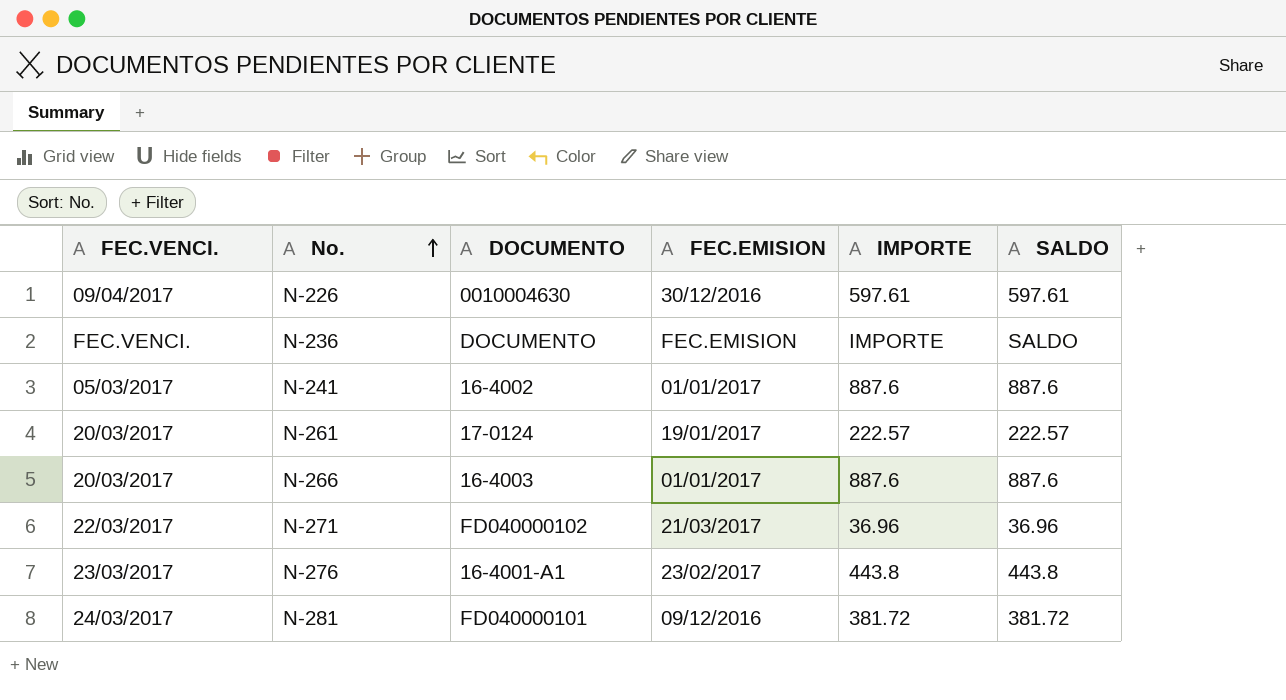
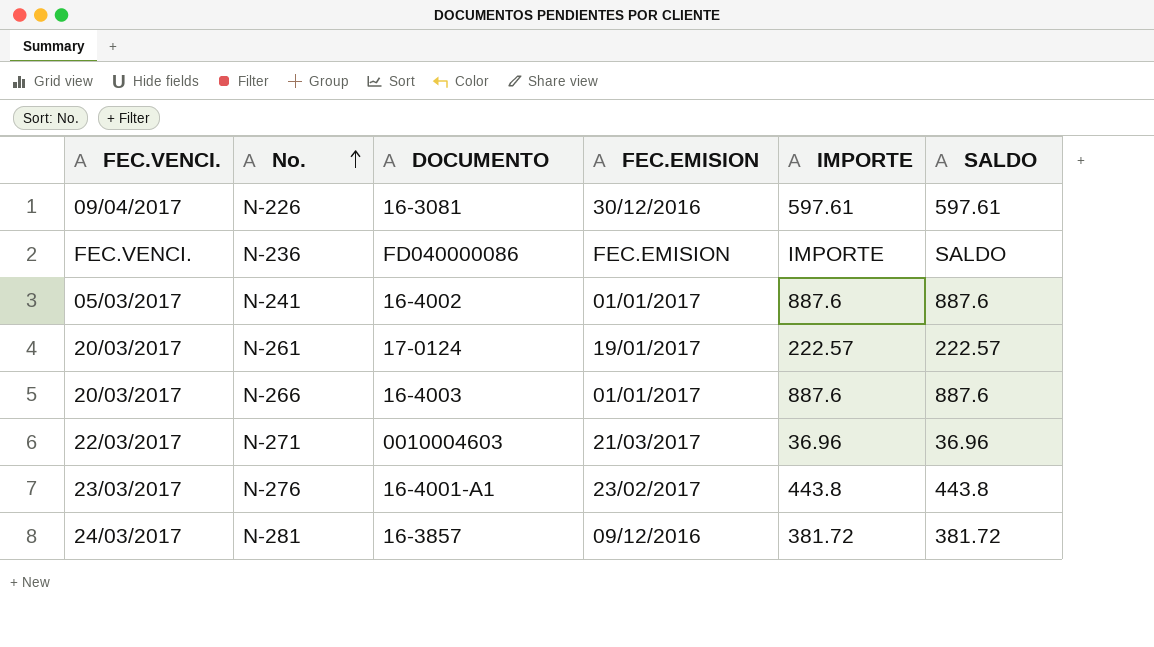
N-226 | DOCUMENTO: 0010004630 -> 16-3081
N-236 | DOCUMENTO: DOCUMENTO -> FD040000086
N-271 | DOCUMENTO: FD040000102 -> 0010004603
N-281 | DOCUMENTO: FD040000101 -> 16-3857

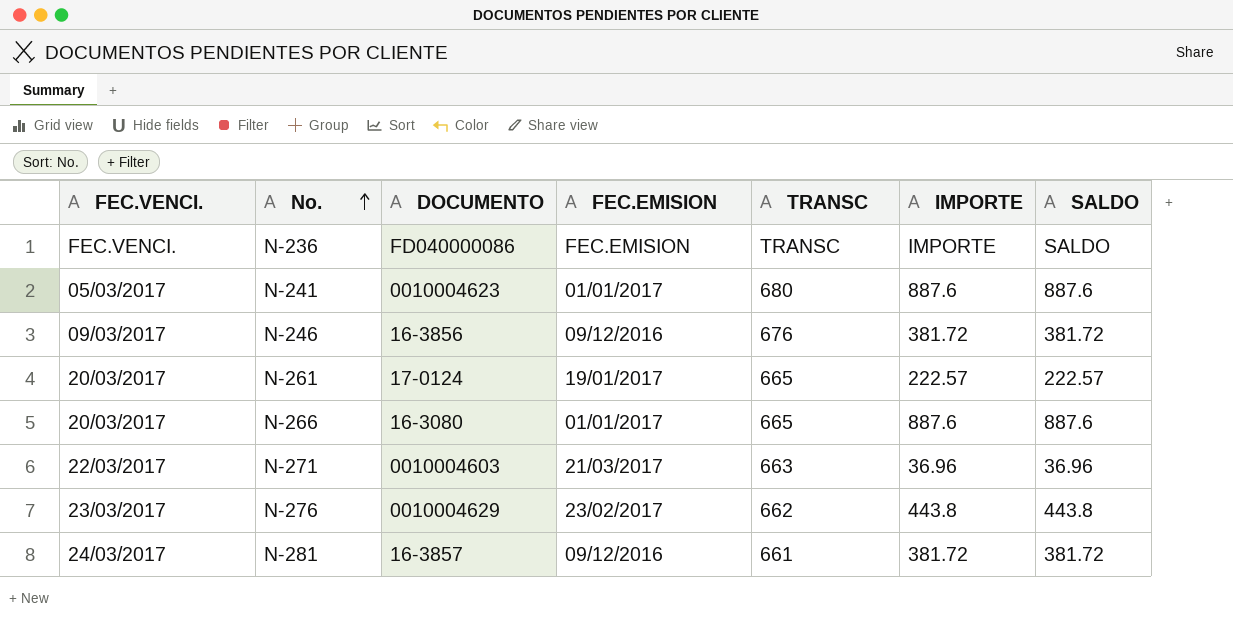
column TRANSC | position: none -> 5
row N-226: 09/04/2017 | 16-3081 | 30/12/2016 | 597.61 | 597.61 -> none
N-241 | DOCUMENTO: 16-4002 -> 0010004623
row N-246: none -> 09/03/2017 | 16-3856 | 09/12/2016 | 676 | 381.72 | 381.72
N-266 | DOCUMENTO: 16-4003 -> 16-3080
N-276 | DOCUMENTO: 16-4001-A1 -> 0010004629

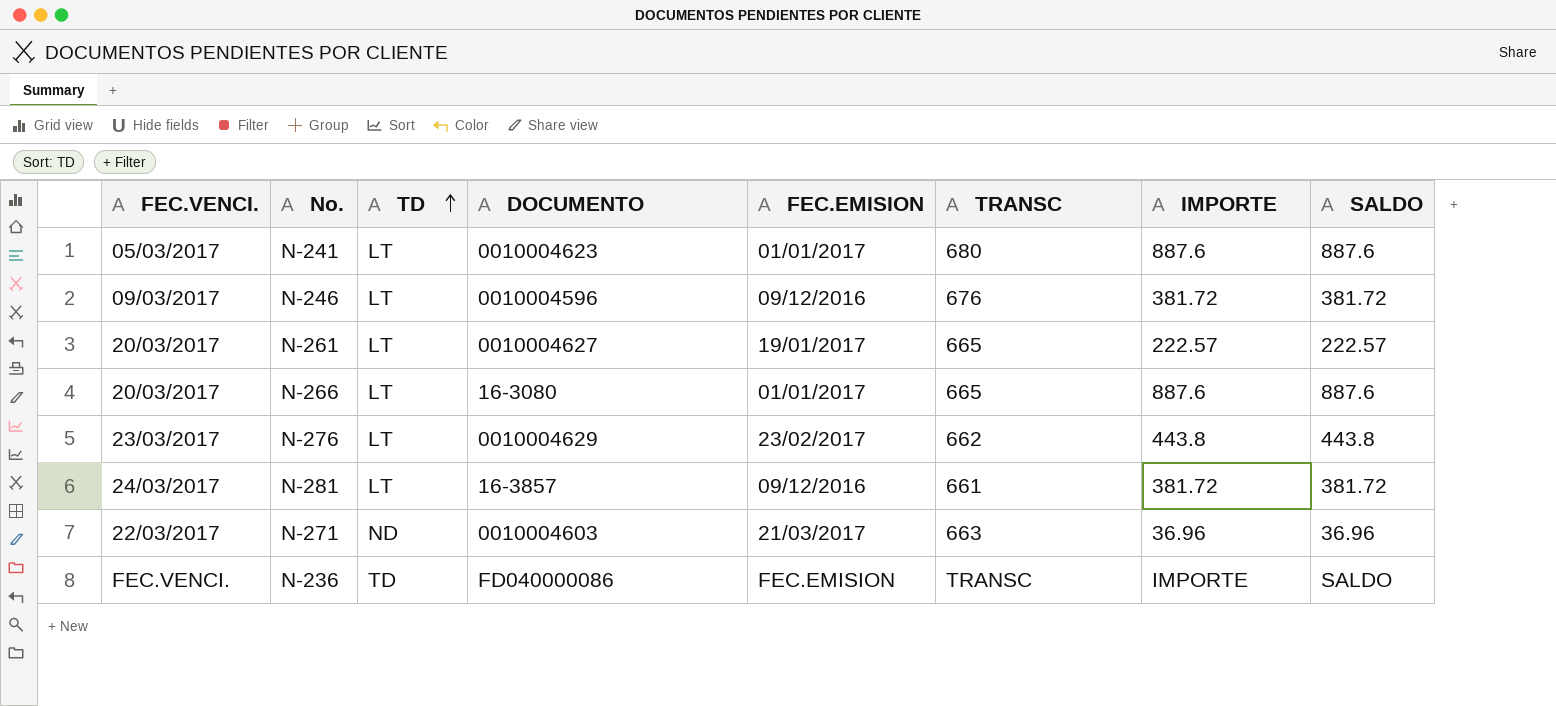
row order: No. ascending -> TD ascending
column TD | position: none -> 3
N-246 | DOCUMENTO: 16-3856 -> 0010004596
N-261 | DOCUMENTO: 17-0124 -> 0010004627

